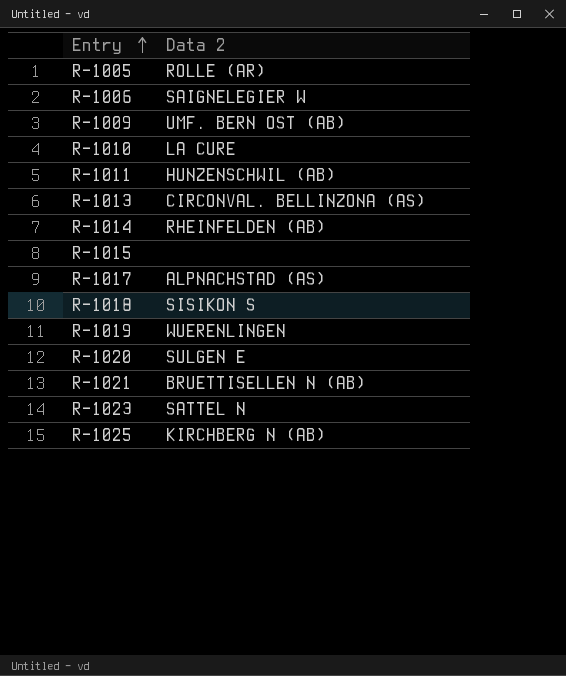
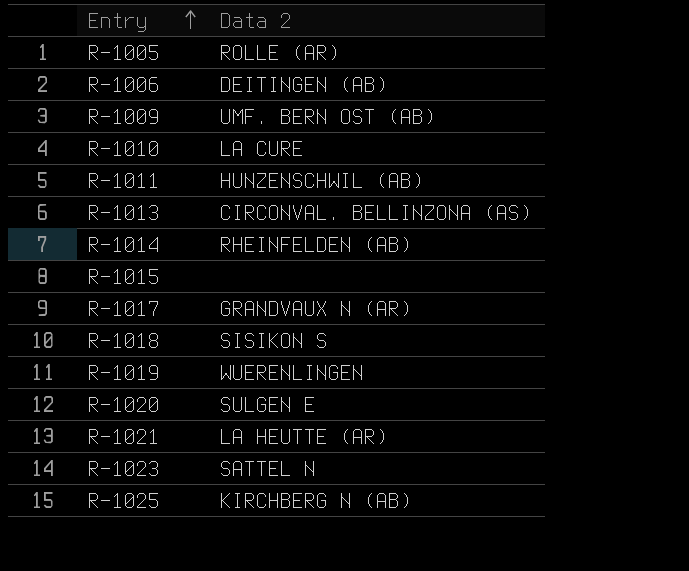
R-1006 | Data 2: SAIGNELEGIER W -> DEITINGEN (AB)
R-1017 | Data 2: ALPNACHSTAD (AS) -> GRANDVAUX N (AR)
R-1021 | Data 2: BRUETTISELLEN N (AB) -> LA HEUTTE (AR)

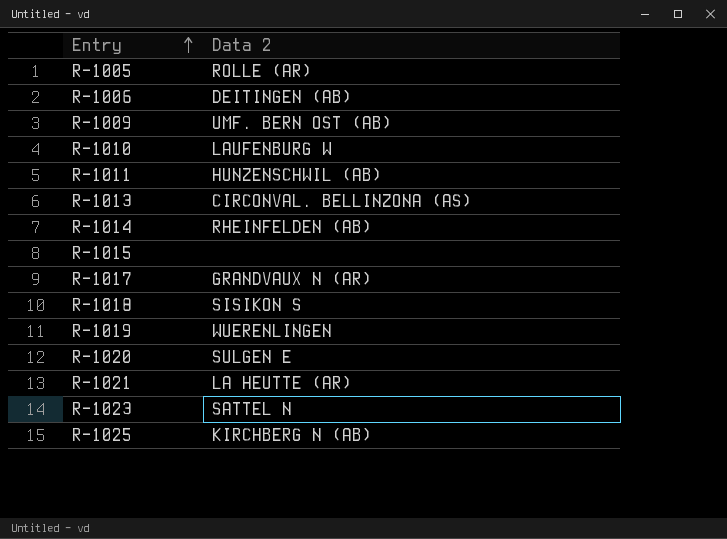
R-1010 | Data 2: LA CURE -> LAUFENBURG W

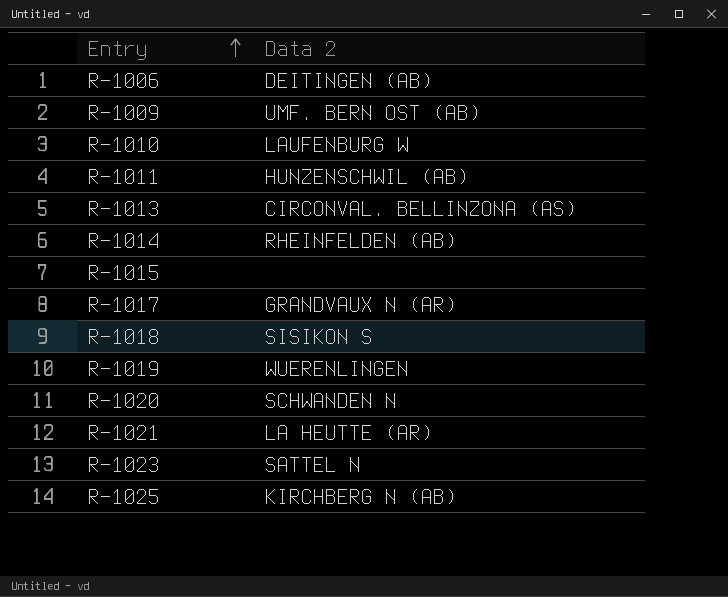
row R-1005: ROLLE (AR) -> none
R-1020 | Data 2: SULGEN E -> SCHWANDEN N

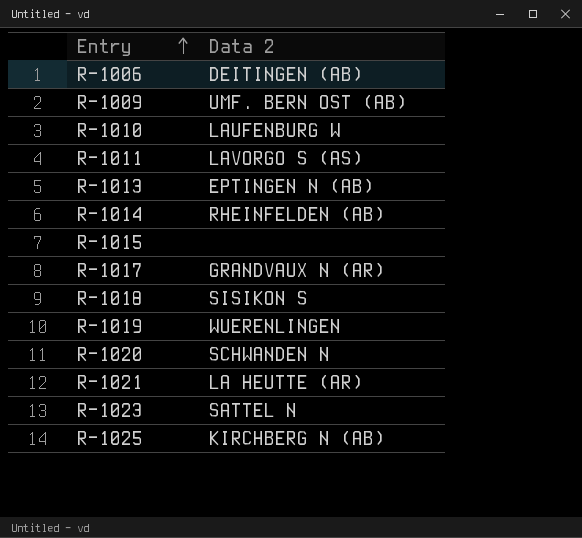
R-1011 | Data 2: HUNZENSCHWIL (AB) -> LAVORGO S (AS)
R-1013 | Data 2: CIRCONVAL. BELLINZONA (AS) -> EPTINGEN N (AB)

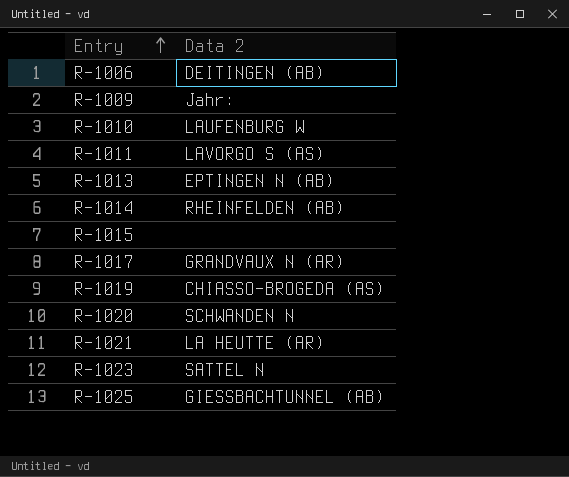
row R-1018: SISIKON S -> none
R-1009 | Data 2: UMF. BERN OST (AB) -> Jahr:
R-1019 | Data 2: WUERENLINGEN -> CHIASSO-BROGEDA (AS)
R-1025 | Data 2: KIRCHBERG N (AB) -> GIESSBACHTUNNEL (AB)

